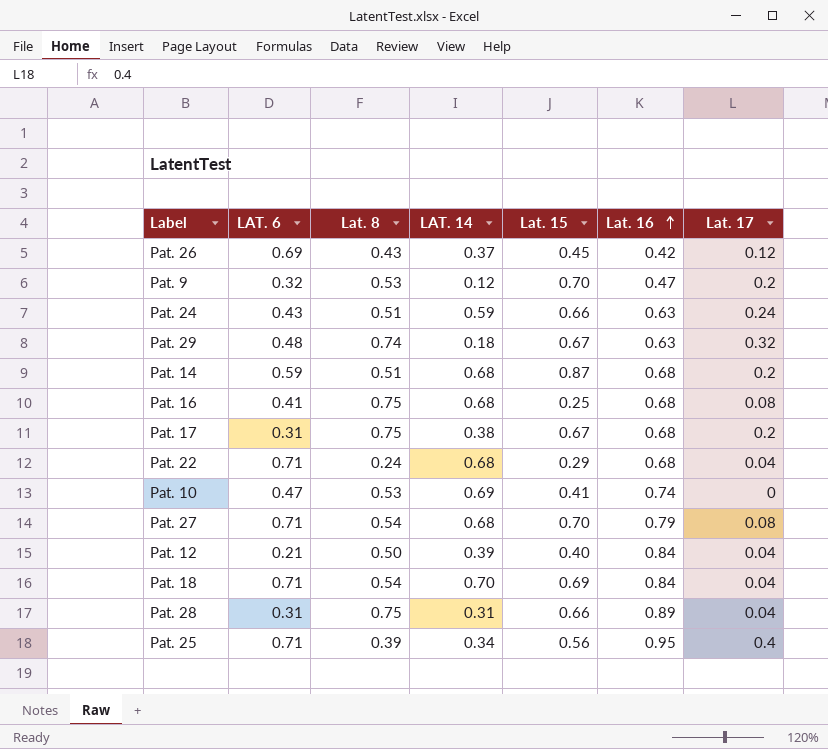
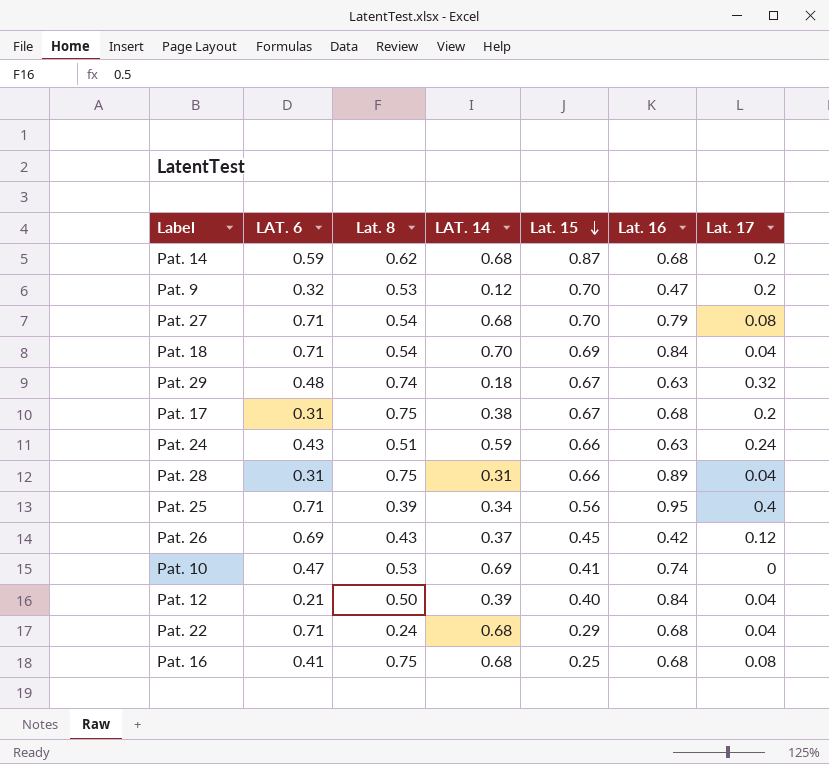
row order: Lat. 16 ascending -> Lat. 15 descending
Pat. 14 | Lat. 8: 0.51 -> 0.62

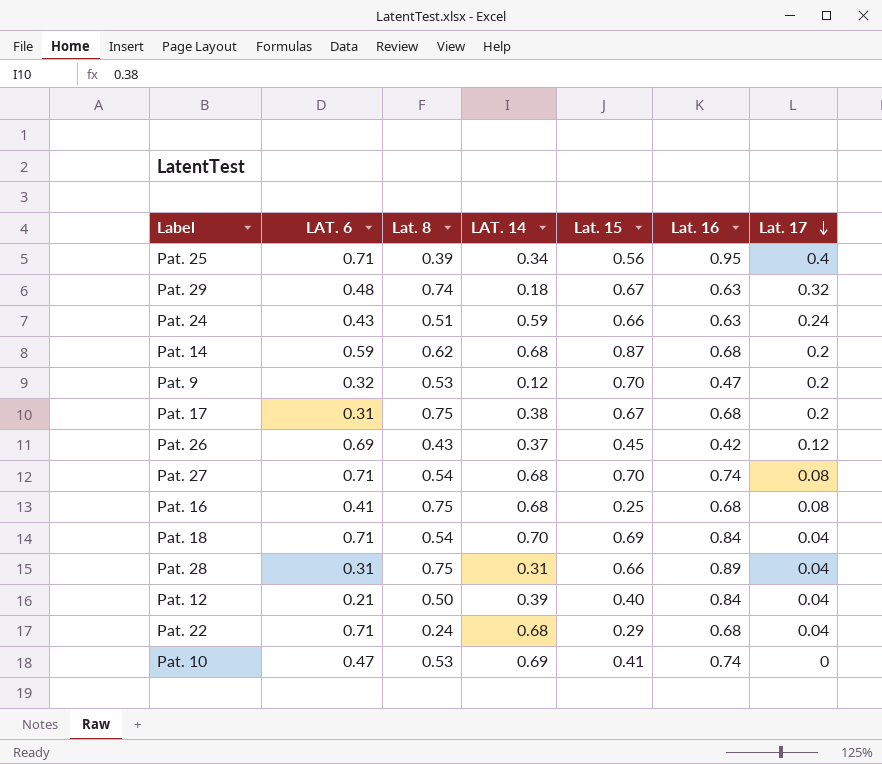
row order: Lat. 15 descending -> Lat. 17 descending
Pat. 27 | Lat. 16: 0.79 -> 0.74

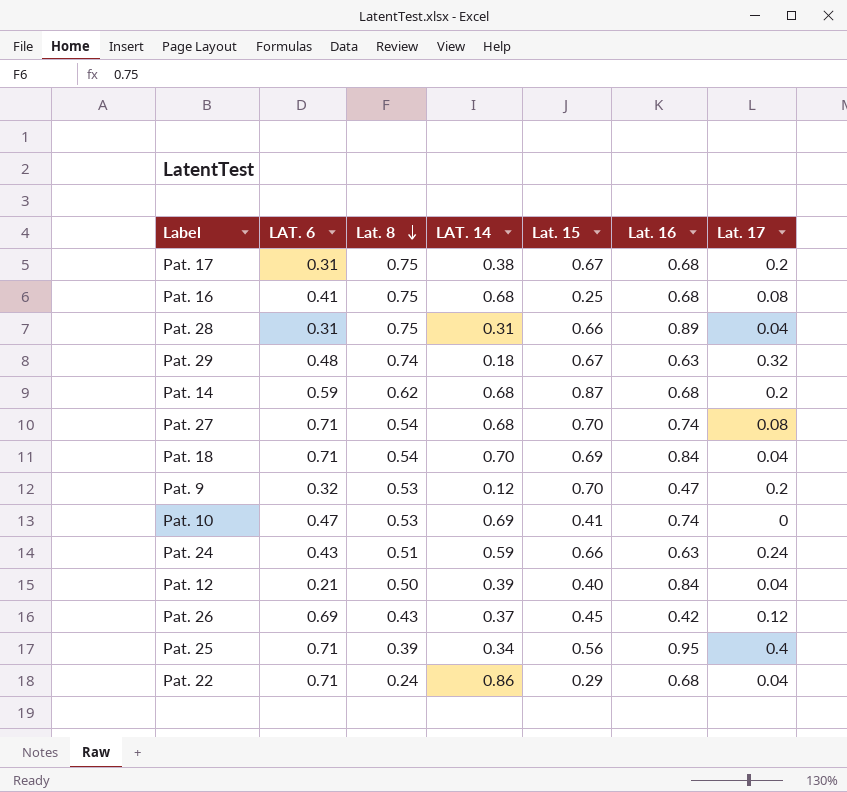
row order: Lat. 17 descending -> Lat. 8 descending
Pat. 22 | LAT. 14: 0.68 -> 0.86

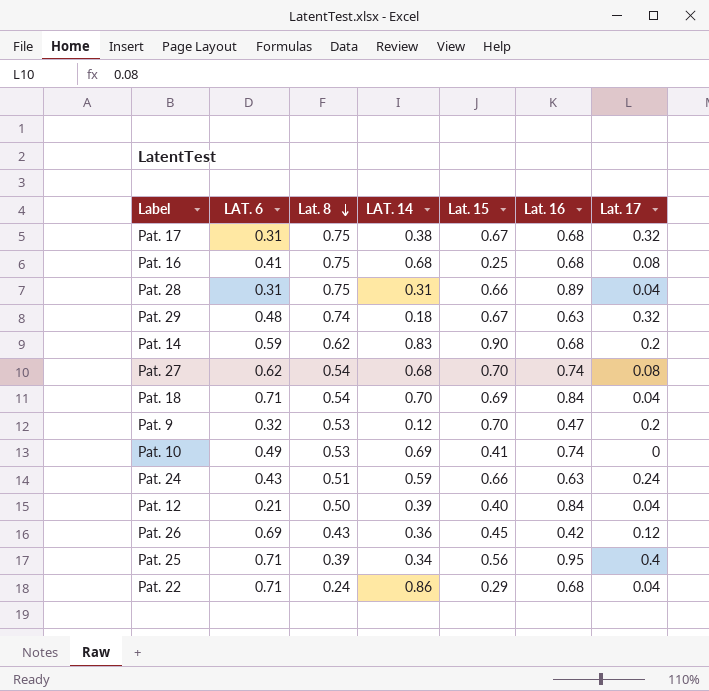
Pat. 17 | Lat. 17: 0.2 -> 0.32
Pat. 14 | LAT. 14: 0.68 -> 0.83
Pat. 14 | Lat. 15: 0.87 -> 0.90
Pat. 27 | LAT. 6: 0.71 -> 0.62
Pat. 10 | LAT. 6: 0.47 -> 0.49
Pat. 26 | LAT. 14: 0.37 -> 0.36

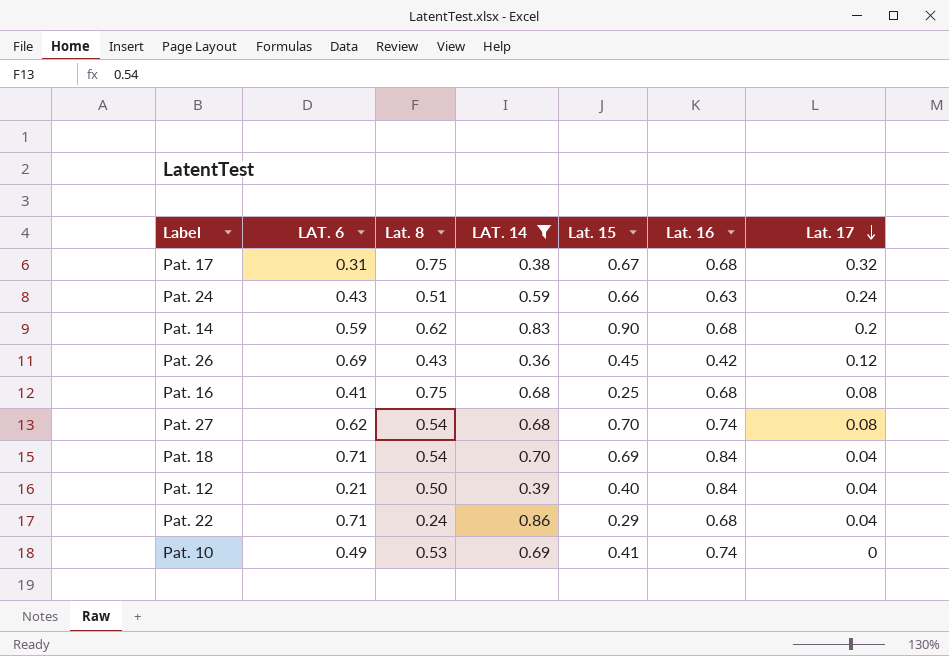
filter: none -> LAT. 14 >= 0.36
row order: Lat. 8 descending -> Lat. 17 descending

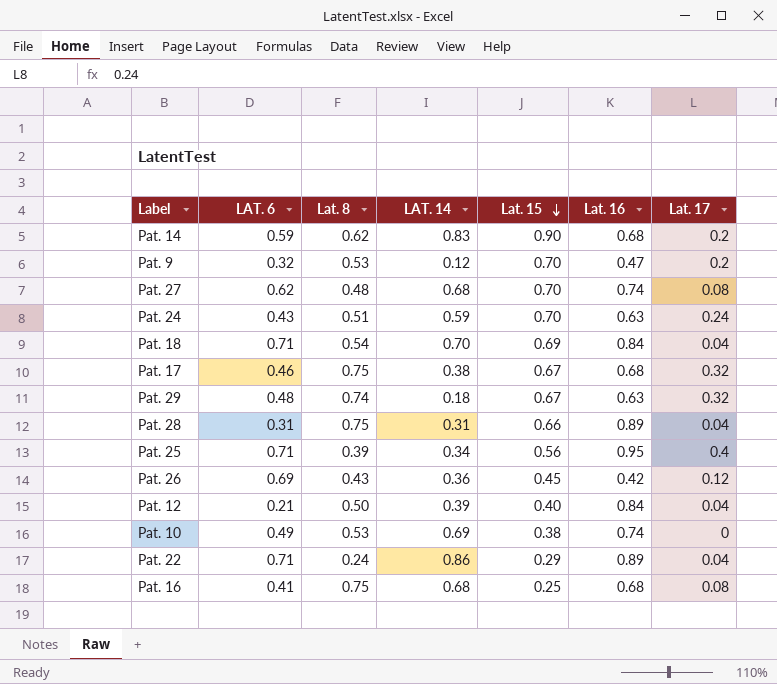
filter: LAT. 14 >= 0.36 -> none
row order: Lat. 17 descending -> Lat. 15 descending
Pat. 27 | Lat. 8: 0.54 -> 0.48
Pat. 24 | Lat. 15: 0.66 -> 0.70
Pat. 17 | LAT. 6: 0.31 -> 0.46
Pat. 10 | Lat. 15: 0.41 -> 0.38
Pat. 22 | Lat. 16: 0.68 -> 0.89

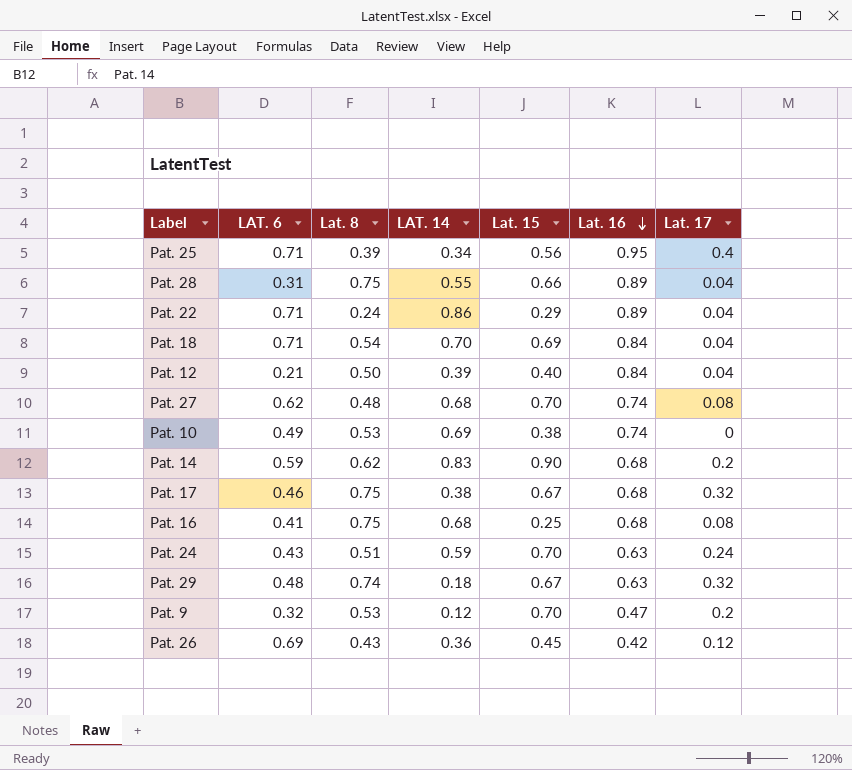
row order: Lat. 15 descending -> Lat. 16 descending
Pat. 28 | LAT. 14: 0.31 -> 0.55

